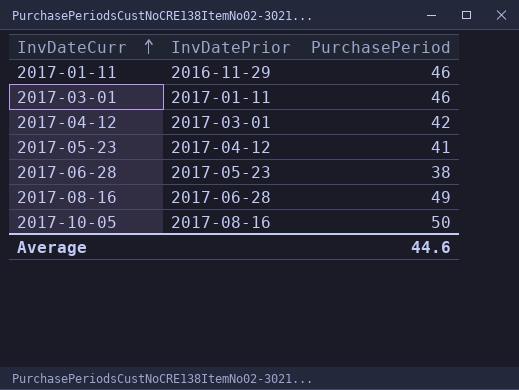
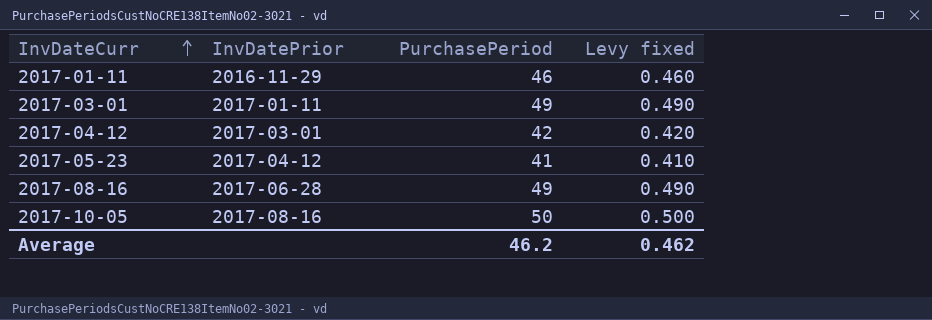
column Levy fixed | formula: none -> [PurchasePeriod] * 0.01
row 2017-06-28: 2017-05-23 | 38 -> none
2017-03-01 | PurchasePeriod: 46 -> 49
Average | PurchasePeriod: 44.6 -> 46.2

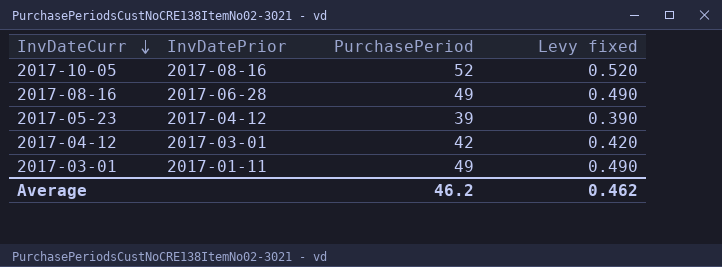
row order: InvDateCurr ascending -> InvDateCurr descending
row 2017-01-11: 2016-11-29 | 46 | 0.460 -> none
2017-10-05 | PurchasePeriod: 50 -> 52
2017-10-05 | Levy fixed: 0.500 -> 0.520
2017-05-23 | PurchasePeriod: 41 -> 39
2017-05-23 | Levy fixed: 0.410 -> 0.390

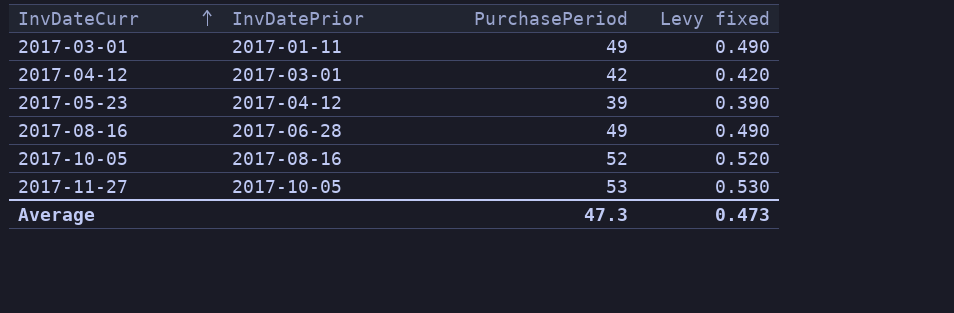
row order: InvDateCurr descending -> InvDateCurr ascending
row 2017-11-27: none -> 2017-10-05 | 53 | 0.530
Average | PurchasePeriod: 46.2 -> 47.3
Average | Levy fixed: 0.462 -> 0.473

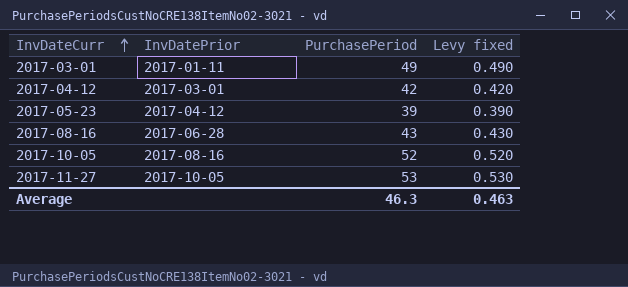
2017-08-16 | PurchasePeriod: 49 -> 43
2017-08-16 | Levy fixed: 0.490 -> 0.430
Average | PurchasePeriod: 47.3 -> 46.3
Average | Levy fixed: 0.473 -> 0.463

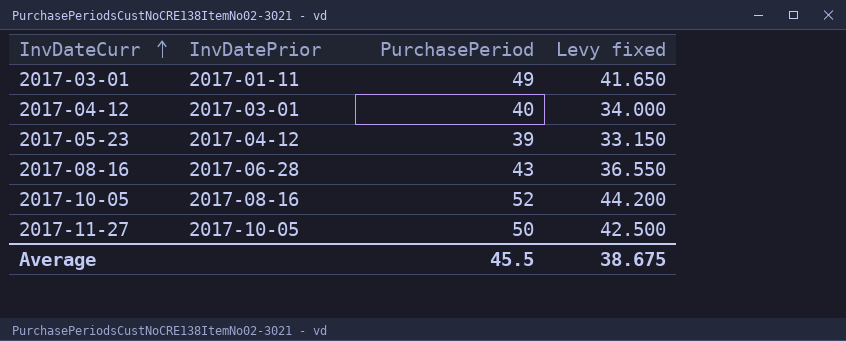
column Levy fixed | formula: [PurchasePeriod] * 0.01 -> [PurchasePeriod] * 0.85
2017-04-12 | PurchasePeriod: 42 -> 40
2017-11-27 | PurchasePeriod: 53 -> 50
Average | PurchasePeriod: 46.3 -> 45.5
Average | Levy fixed: 0.463 -> 38.675

